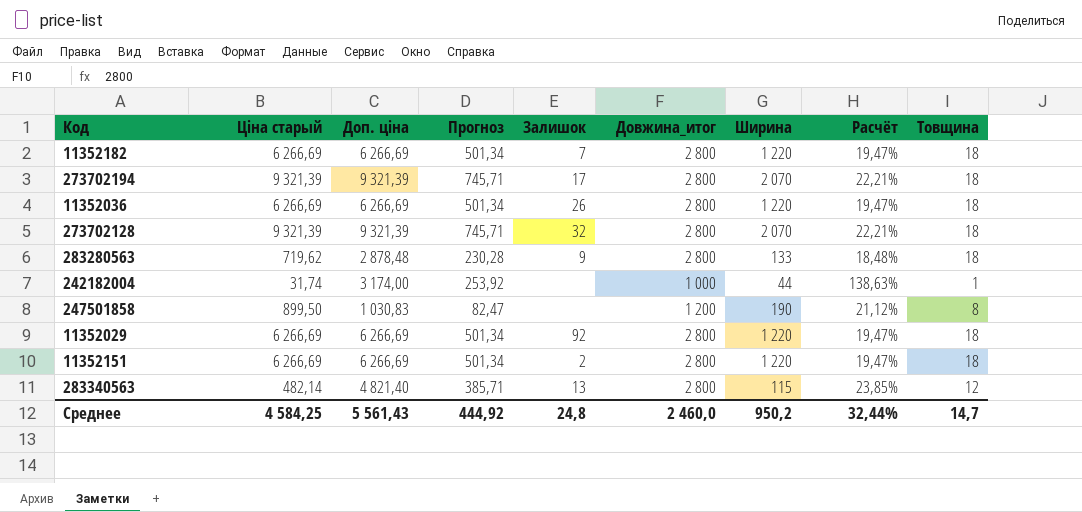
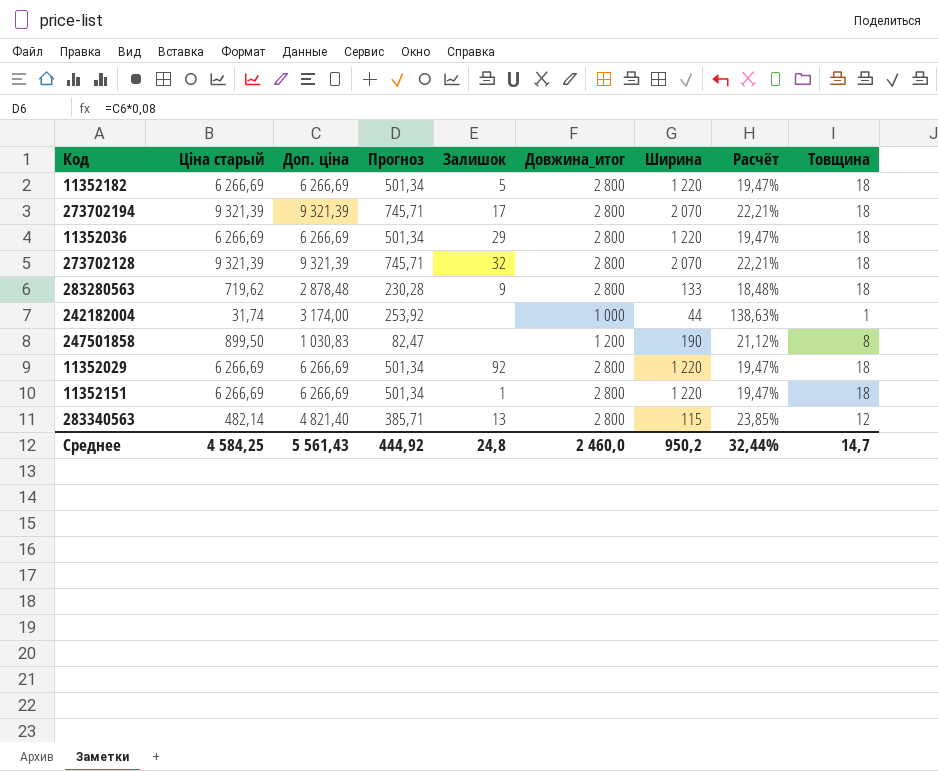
11352182 | Залишок: 7 -> 5
11352036 | Залишок: 26 -> 29
11352151 | Залишок: 2 -> 1

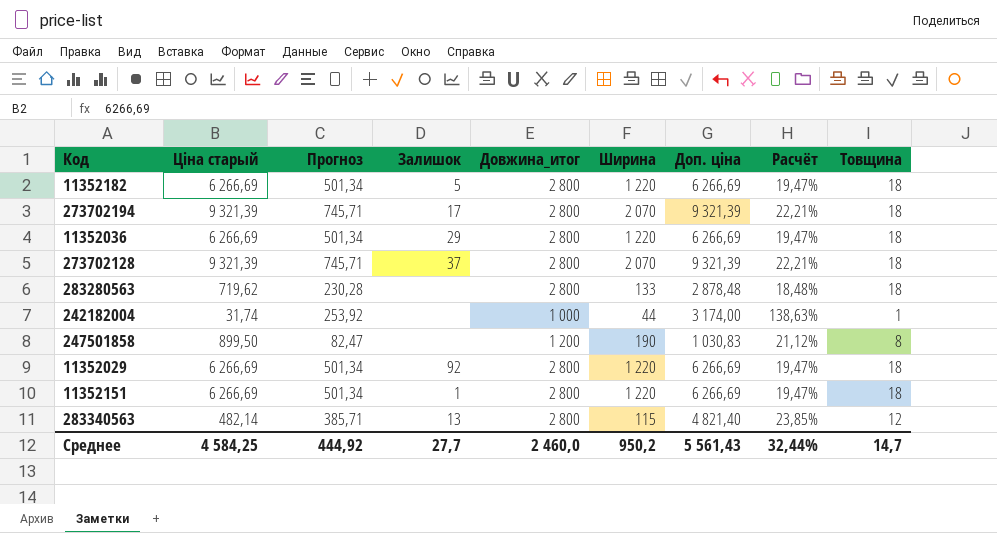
column Доп. ціна | position: 3 -> 7
273702128 | Залишок: 32 -> 37
283280563 | Залишок: 9 -> none
Среднее | Залишок: 24,8 -> 27,7

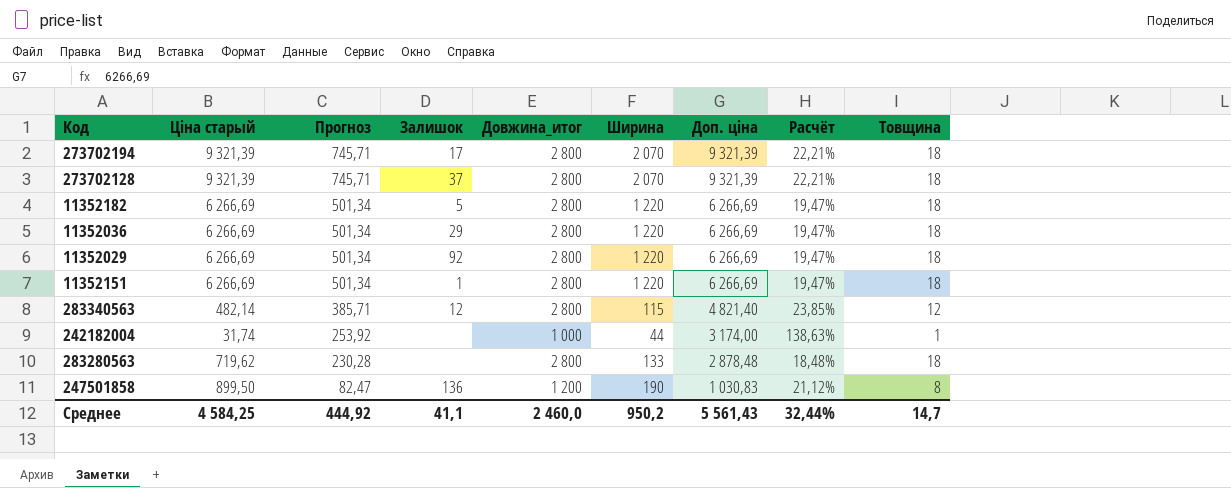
row order: none -> Прогноз descending
283340563 | Залишок: 13 -> 12
247501858 | Залишок: none -> 136
Среднее | Залишок: 27,7 -> 41,1

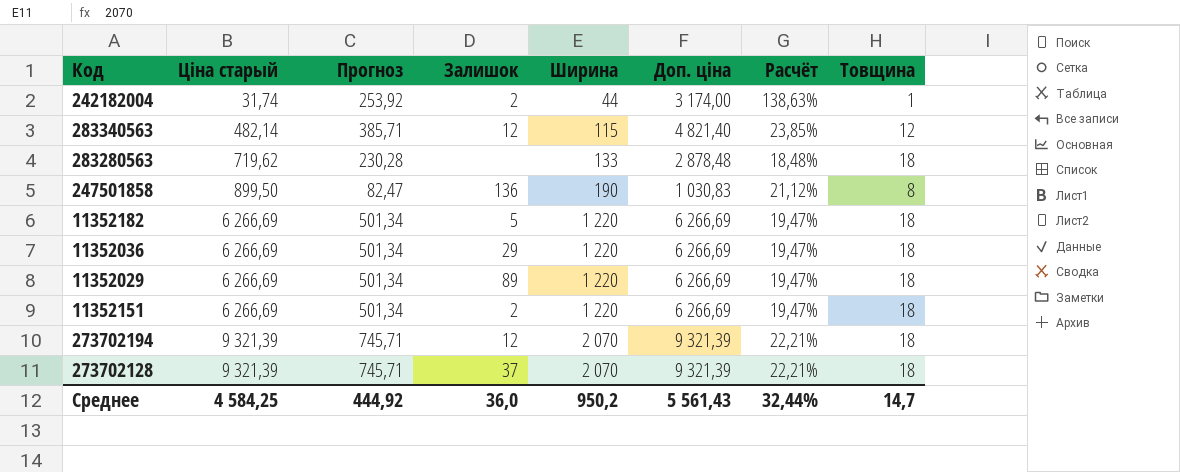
row order: Прогноз descending -> Ціна старый ascending
column Довжина_итог | position: 5 -> none
242182004 | Залишок: none -> 2
11352029 | Залишок: 92 -> 89
11352151 | Залишок: 1 -> 2
273702194 | Залишок: 17 -> 12
Среднее | Залишок: 41,1 -> 36,0

